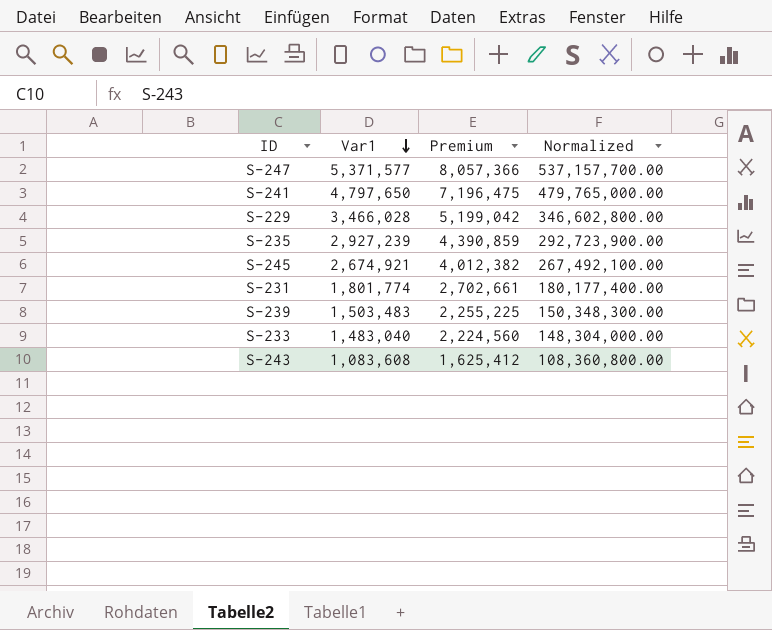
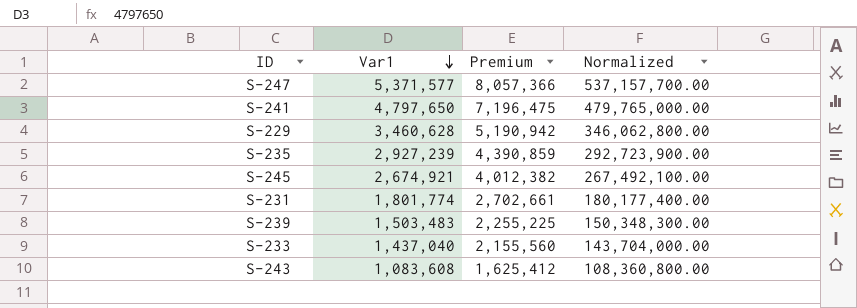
S-229 | Var1: 3,466,028 -> 3,460,628
S-229 | Premium: 5,199,042 -> 5,190,942
S-229 | Normalized: 346,602,800.00 -> 346,062,800.00
S-233 | Var1: 1,483,040 -> 1,437,040
S-233 | Premium: 2,224,560 -> 2,155,560
S-233 | Normalized: 148,304,000.00 -> 143,704,000.00

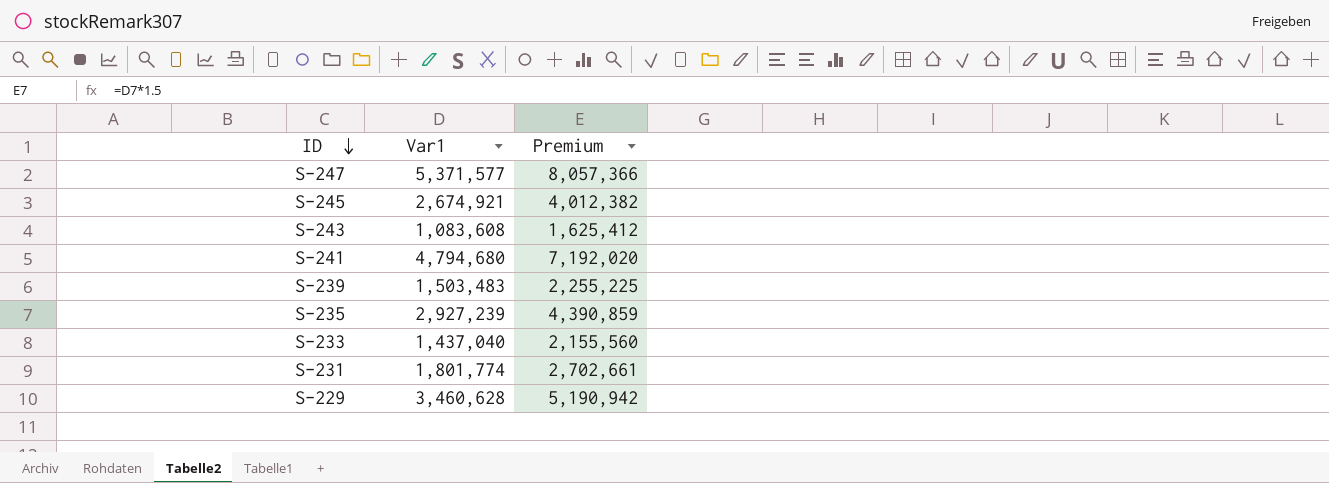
row order: Var1 descending -> ID descending
column Normalized | formula: [Var1] * 100 -> none
S-241 | Var1: 4,797,650 -> 4,794,680
S-241 | Premium: 7,196,475 -> 7,192,020

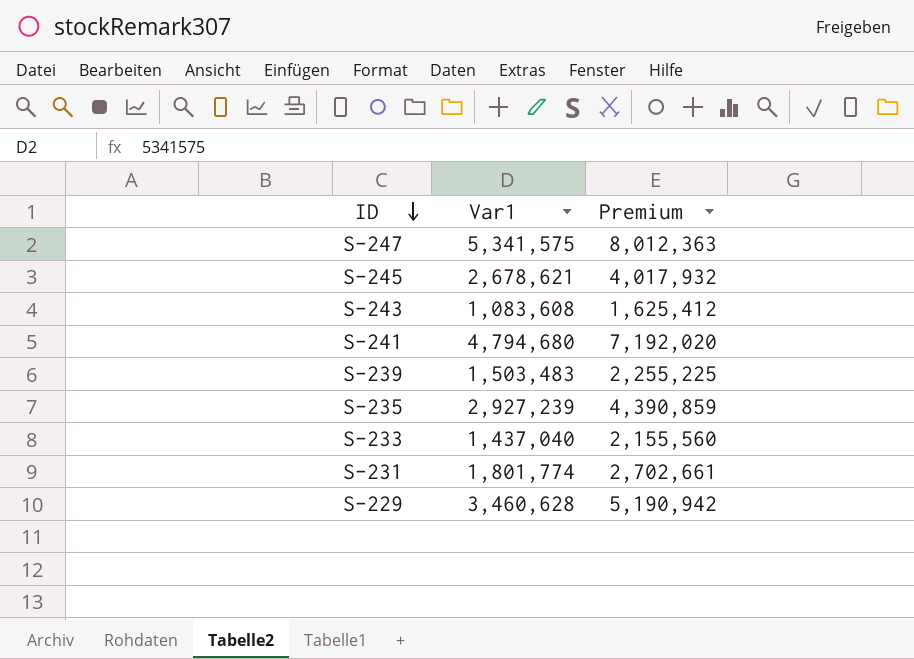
S-247 | Var1: 5,371,577 -> 5,341,575
S-247 | Premium: 8,057,366 -> 8,012,363
S-245 | Var1: 2,674,921 -> 2,678,621
S-245 | Premium: 4,012,382 -> 4,017,932

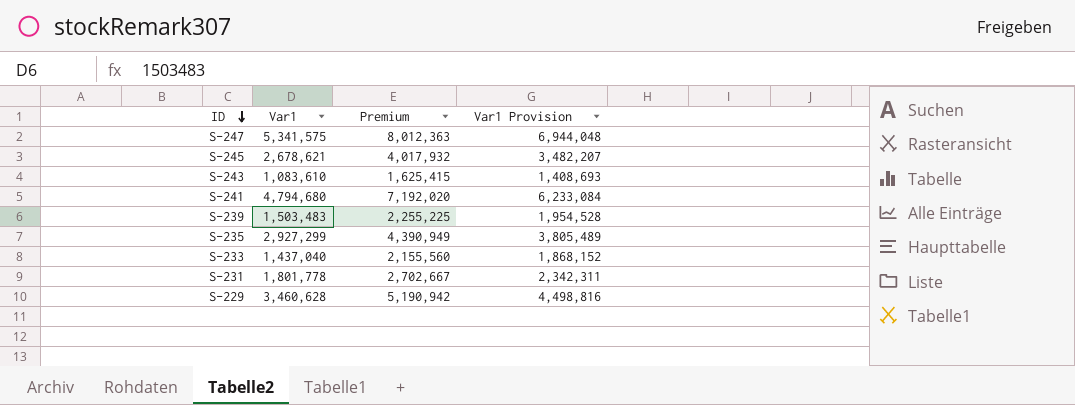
column Var1 Provision | formula: none -> [Var1] * 1.3
S-243 | Var1: 1,083,608 -> 1,083,610
S-243 | Premium: 1,625,412 -> 1,625,415
S-235 | Var1: 2,927,239 -> 2,927,299
S-235 | Premium: 4,390,859 -> 4,390,949
S-231 | Var1: 1,801,774 -> 1,801,778
S-231 | Premium: 2,702,661 -> 2,702,667

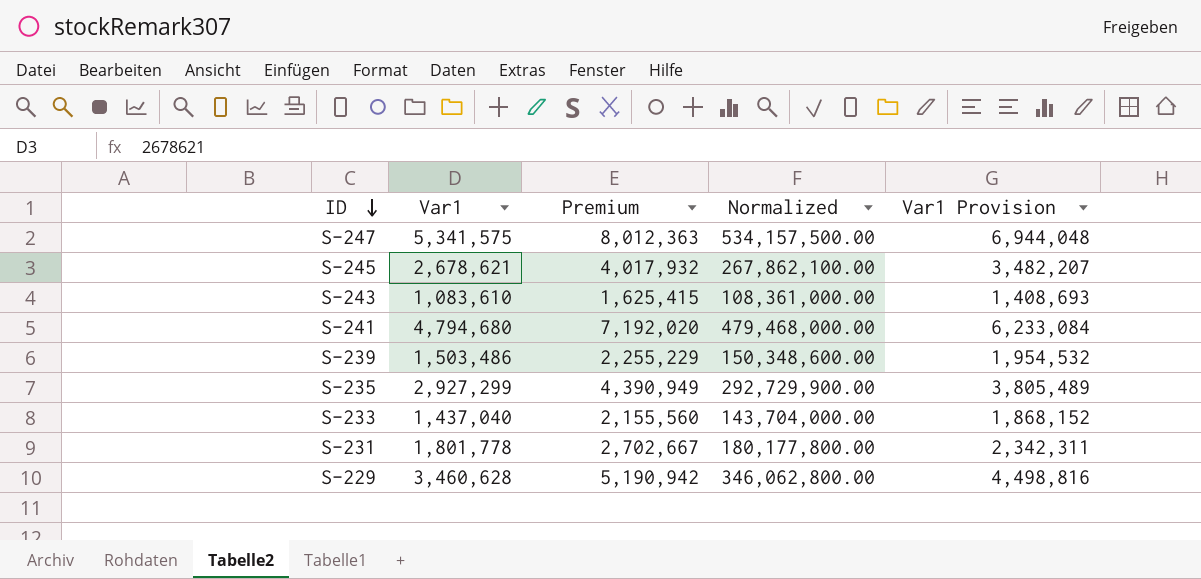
column Normalized | formula: none -> [Var1] * 100
S-239 | Var1: 1,503,483 -> 1,503,486
S-239 | Premium: 2,255,225 -> 2,255,229
S-239 | Var1 Provision: 1,954,528 -> 1,954,532

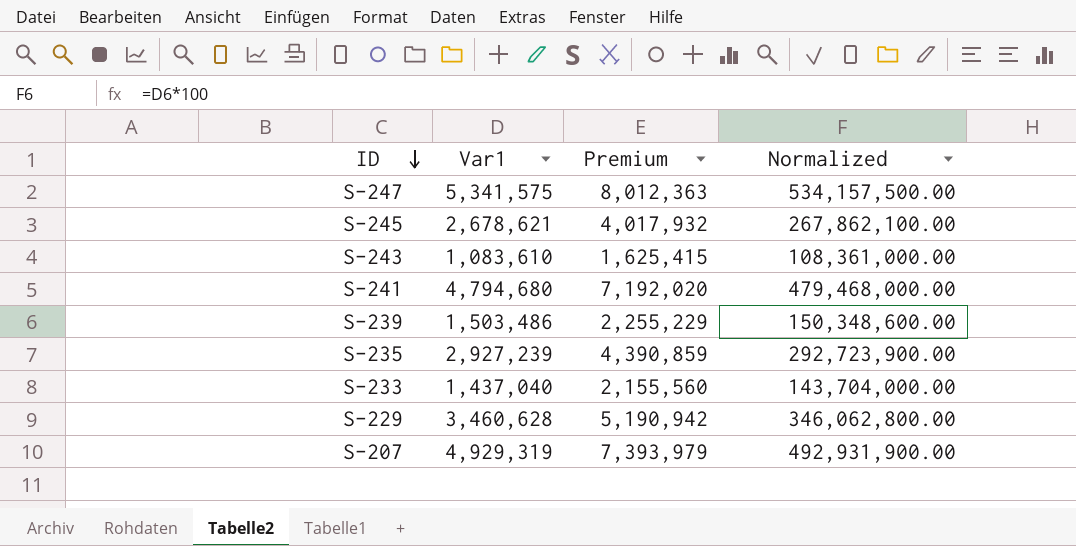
column Var1 Provision | formula: [Var1] * 1.3 -> none
row S-231: 1,801,778 | 2,702,667 | 180,177,800.00 | 2,342,311 -> none
S-235 | Var1: 2,927,299 -> 2,927,239
S-235 | Premium: 4,390,949 -> 4,390,859
S-235 | Normalized: 292,729,900.00 -> 292,723,900.00
row S-207: none -> 4,929,319 | 7,393,979 | 492,931,900.00

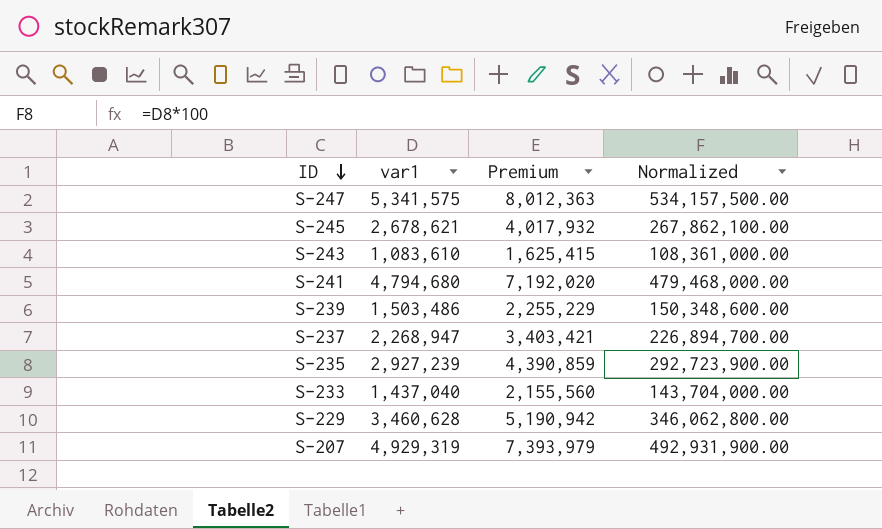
column name: Var1 -> var1
row S-237: none -> 2,268,947 | 3,403,421 | 226,894,700.00

